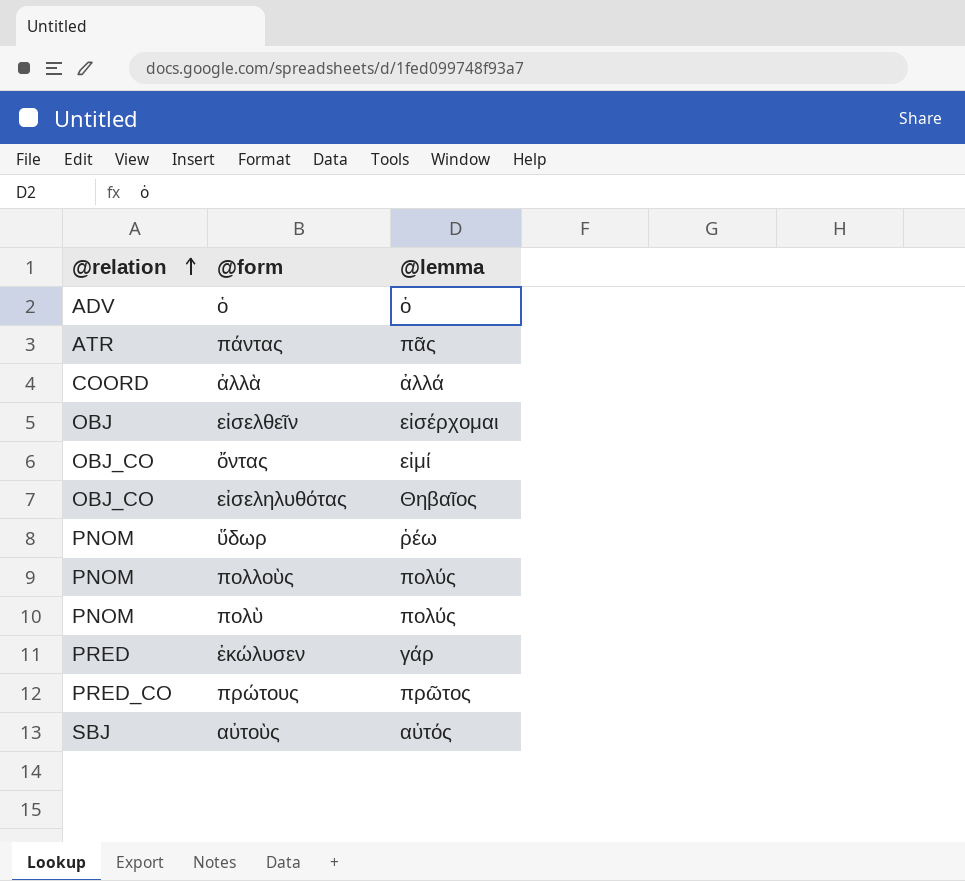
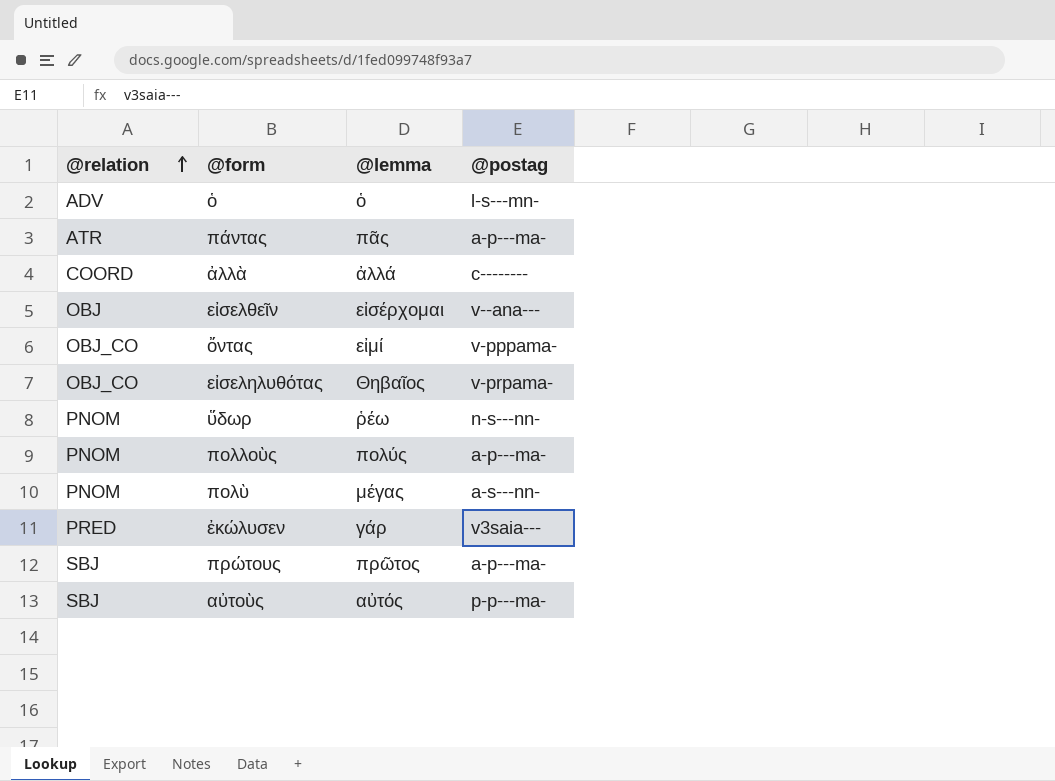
column @postag | position: none -> 4
πολὺ | @lemma: πολύς -> μέγας
πρώτους | @relation: PRED_CO -> SBJ

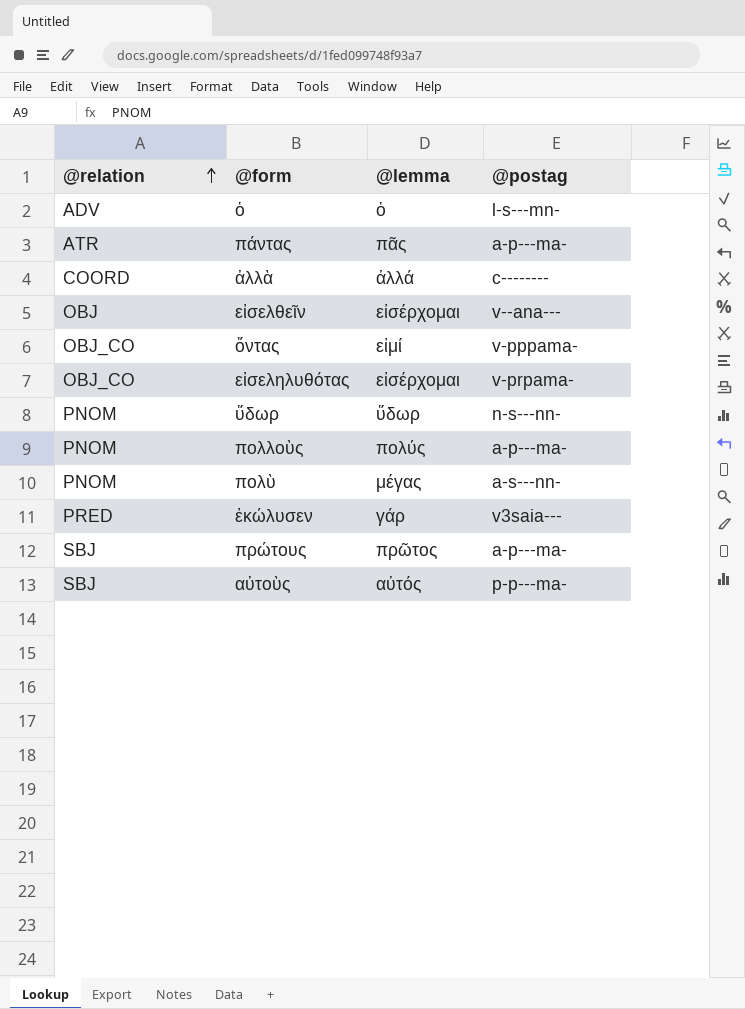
εἰσεληλυθότας | @lemma: Θηβαῖος -> εἰσέρχομαι
ὕδωρ | @lemma: ῥέω -> ὕδωρ

